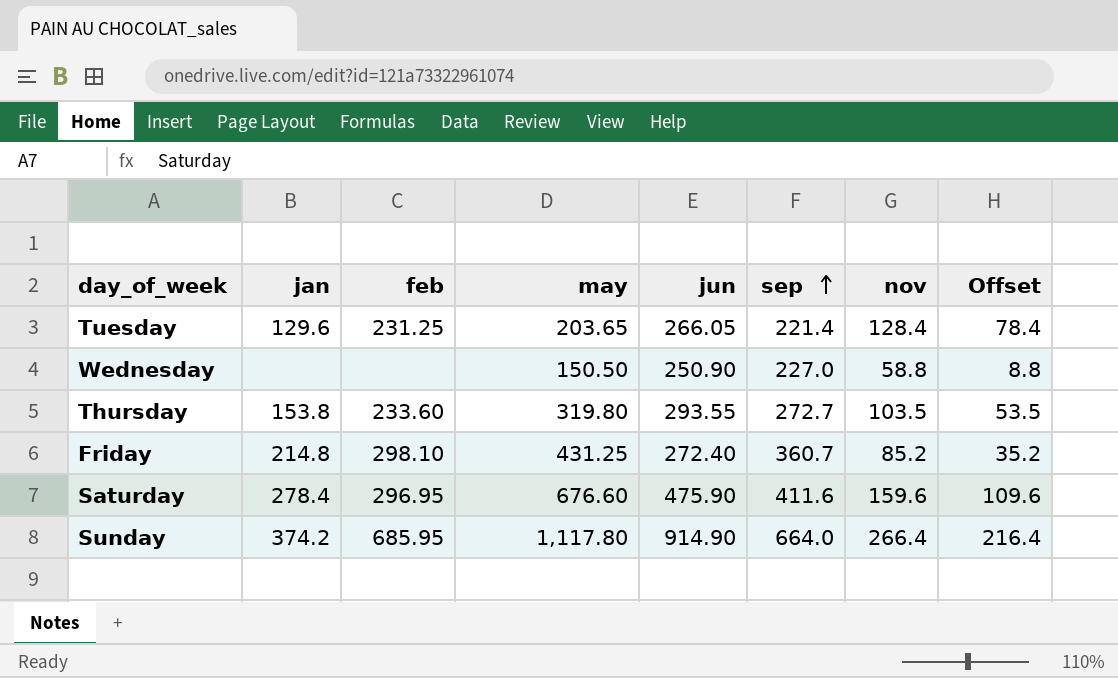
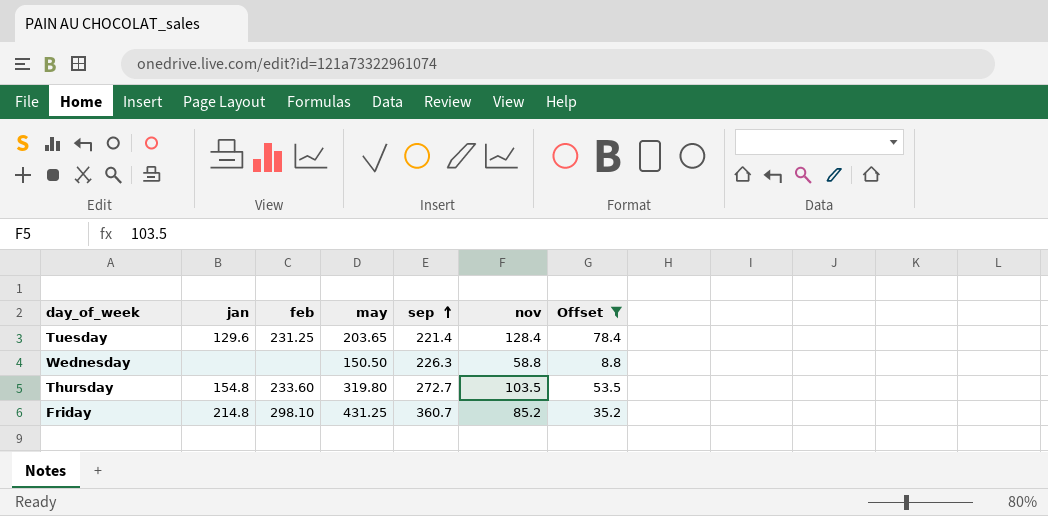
filter: none -> Offset <= 78.4
column jun | position: 5 -> none
Wednesday | sep: 227.0 -> 226.3
Thursday | jan: 153.8 -> 154.8

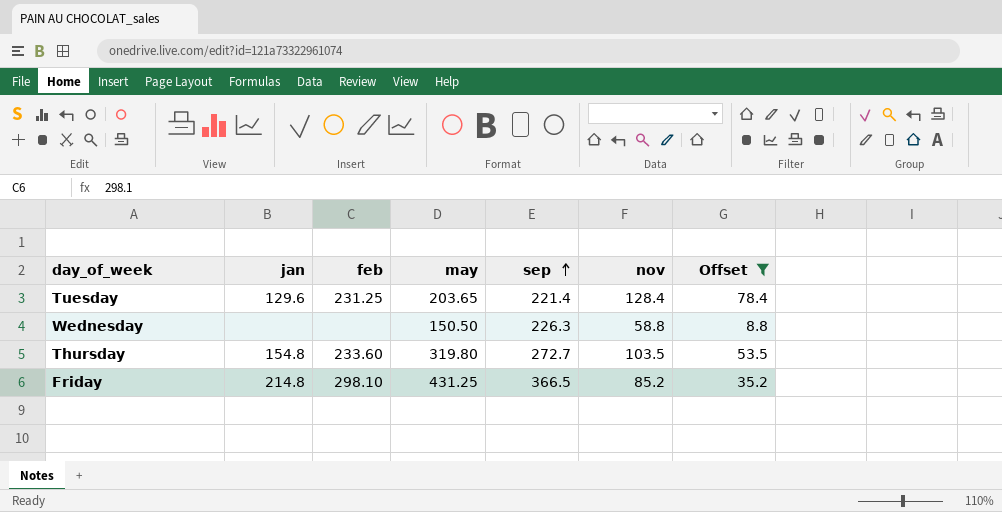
Friday | sep: 360.7 -> 366.5

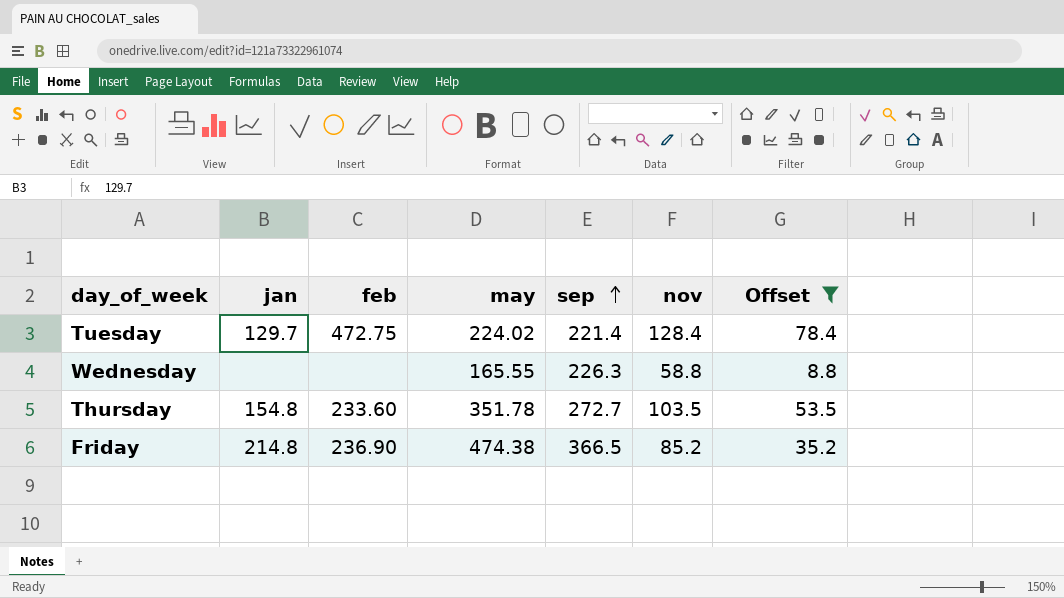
Tuesday | jan: 129.6 -> 129.7
Tuesday | feb: 231.25 -> 472.75
Tuesday | may: 203.65 -> 224.02
Wednesday | may: 150.50 -> 165.55
Thursday | may: 319.80 -> 351.78
Friday | feb: 298.10 -> 236.90
Friday | may: 431.25 -> 474.38

